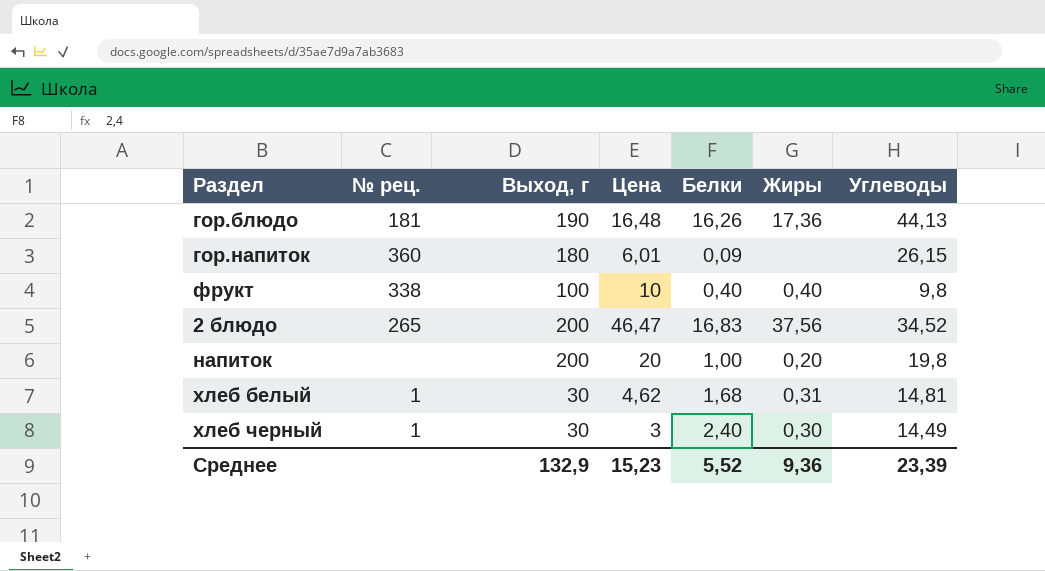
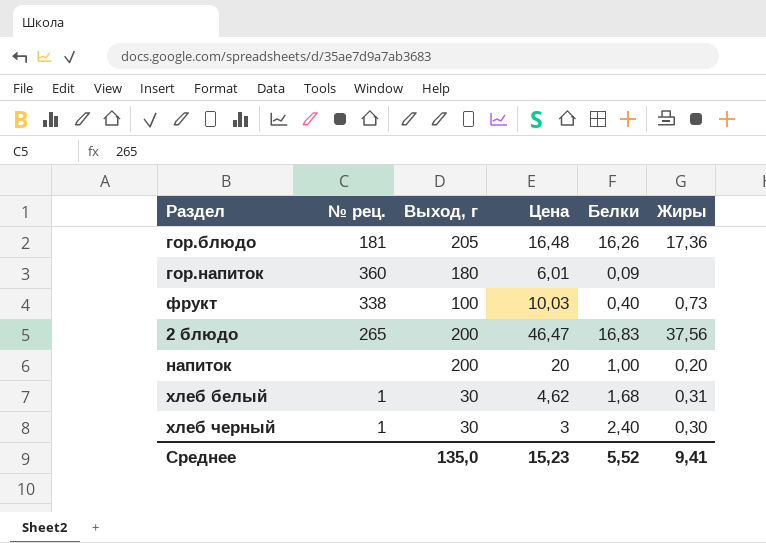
column Углеводы | position: 7 -> none
гор.блюдо | Выход, г: 190 -> 205
фрукт | Цена: 10 -> 10,03
фрукт | Жиры: 0,40 -> 0,73
Среднее | Выход, г: 132,9 -> 135,0
Среднее | Жиры: 9,36 -> 9,41

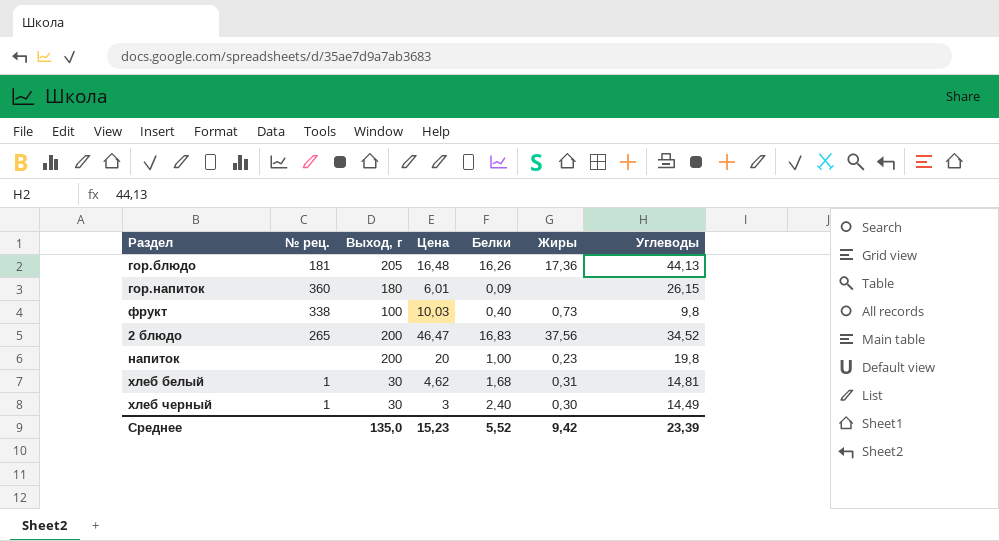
column Углеводы | position: none -> 7
напиток | Жиры: 0,20 -> 0,23
Среднее | Жиры: 9,41 -> 9,42

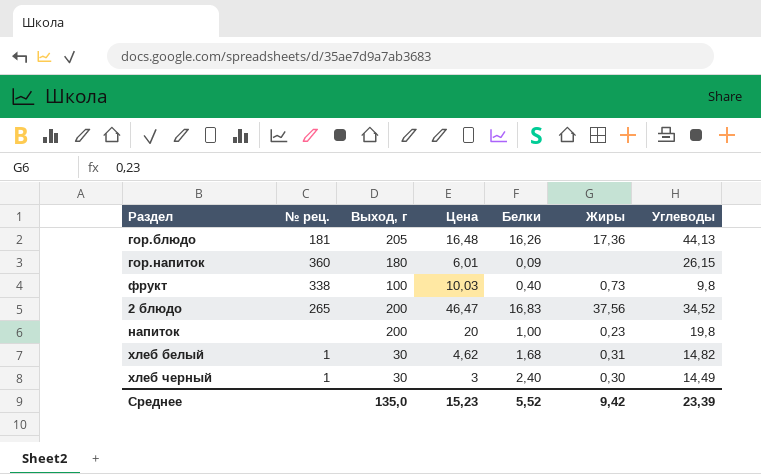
хлеб белый | Углеводы: 14,81 -> 14,82

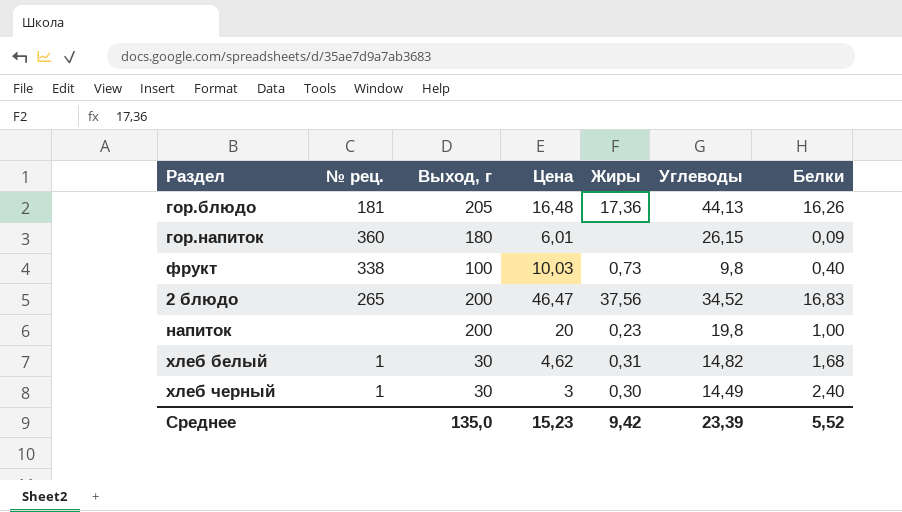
column Белки | position: 5 -> 7

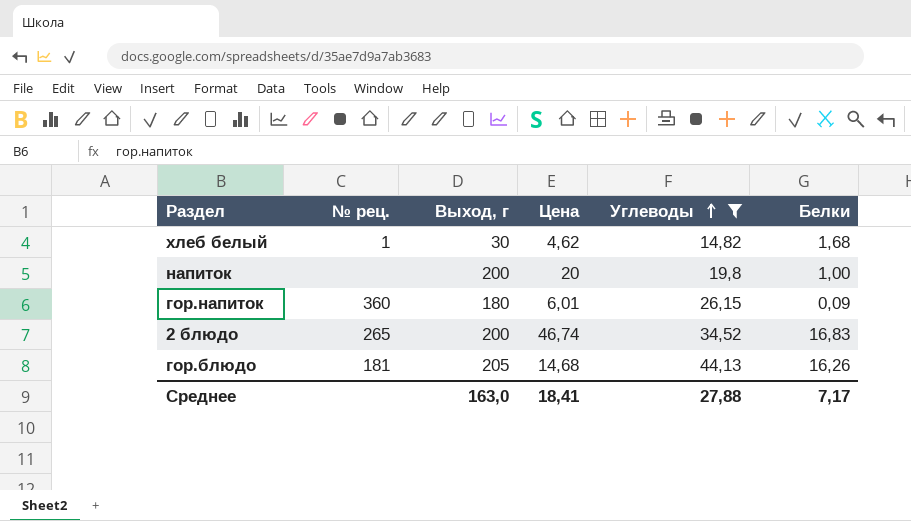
filter: none -> Углеводы >= 14,82
row order: none -> Углеводы ascending
column Жиры | position: 5 -> none
2 блюдо | Цена: 46,47 -> 46,74
гор.блюдо | Цена: 16,48 -> 14,68
Среднее | Выход, г: 135,0 -> 163,0
Среднее | Цена: 15,23 -> 18,41
Среднее | Углеводы: 23,39 -> 27,88
Среднее | Белки: 5,52 -> 7,17

